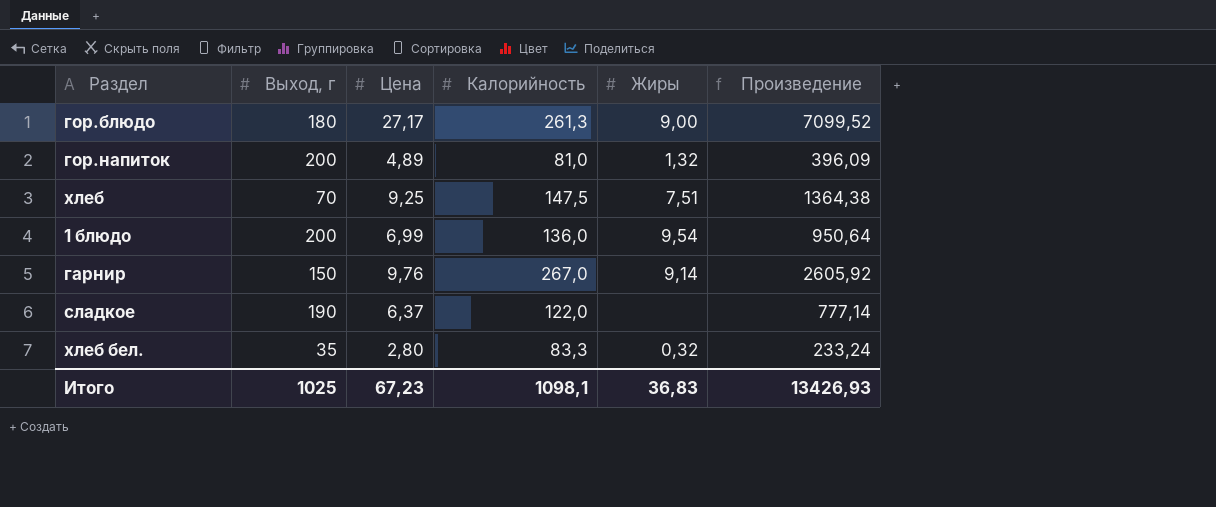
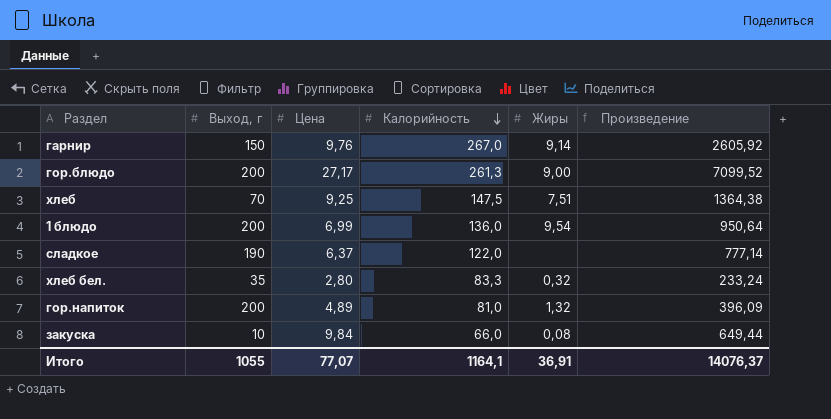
row order: none -> Калорийность descending
гор.блюдо | Выход, г: 180 -> 200
row закуска: none -> 10 | 9,84 | 66,0 | 0,08 | 649,44
Итого | Выход, г: 1025 -> 1055
Итого | Цена: 67,23 -> 77,07
Итого | Калорийность: 1098,1 -> 1164,1
Итого | Жиры: 36,83 -> 36,91
Итого | Произведение: 13426,93 -> 14076,37

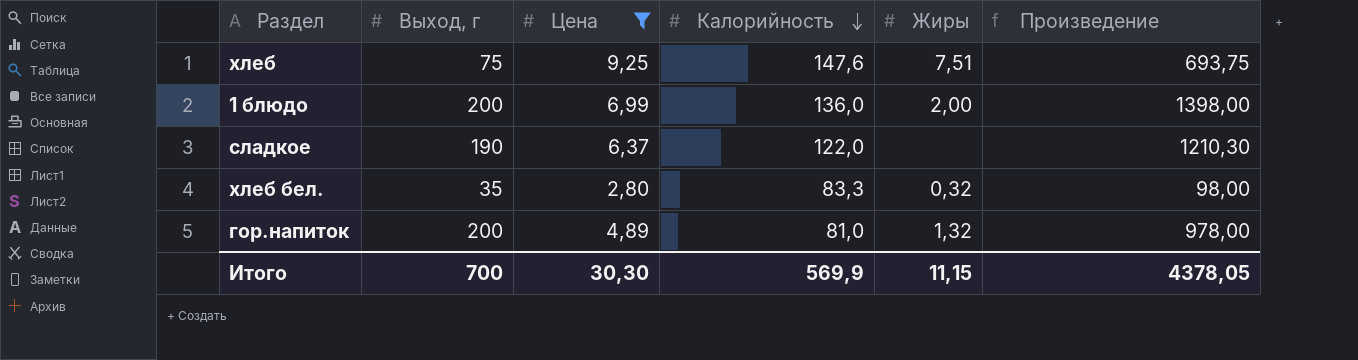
filter: none -> Цена <= 9,25
column Произведение | formula: [Цена] * [Калорийность] -> [Выход, г] * [Цена]
хлеб | Выход, г: 70 -> 75
хлеб | Калорийность: 147,5 -> 147,6
1 блюдо | Жиры: 9,54 -> 2,00
Итого | Выход, г: 1055 -> 700
Итого | Цена: 77,07 -> 30,30
Итого | Калорийность: 1164,1 -> 569,9
Итого | Жиры: 36,91 -> 11,15
Итого | Произведение: 14076,37 -> 4378,05

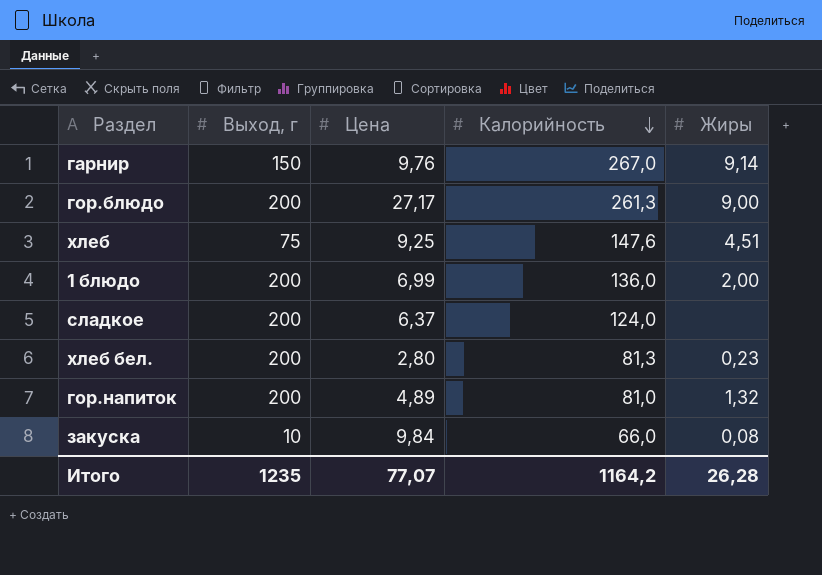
filter: Цена <= 9,25 -> none
column Произведение | formula: [Выход, г] * [Цена] -> none
хлеб | Жиры: 7,51 -> 4,51
сладкое | Выход, г: 190 -> 200
сладкое | Калорийность: 122,0 -> 124,0
хлеб бел. | Выход, г: 35 -> 200
хлеб бел. | Калорийность: 83,3 -> 81,3
хлеб бел. | Жиры: 0,32 -> 0,23
Итого | Выход, г: 700 -> 1235
Итого | Цена: 30,30 -> 77,07
Итого | Калорийность: 569,9 -> 1164,2
Итого | Жиры: 11,15 -> 26,28

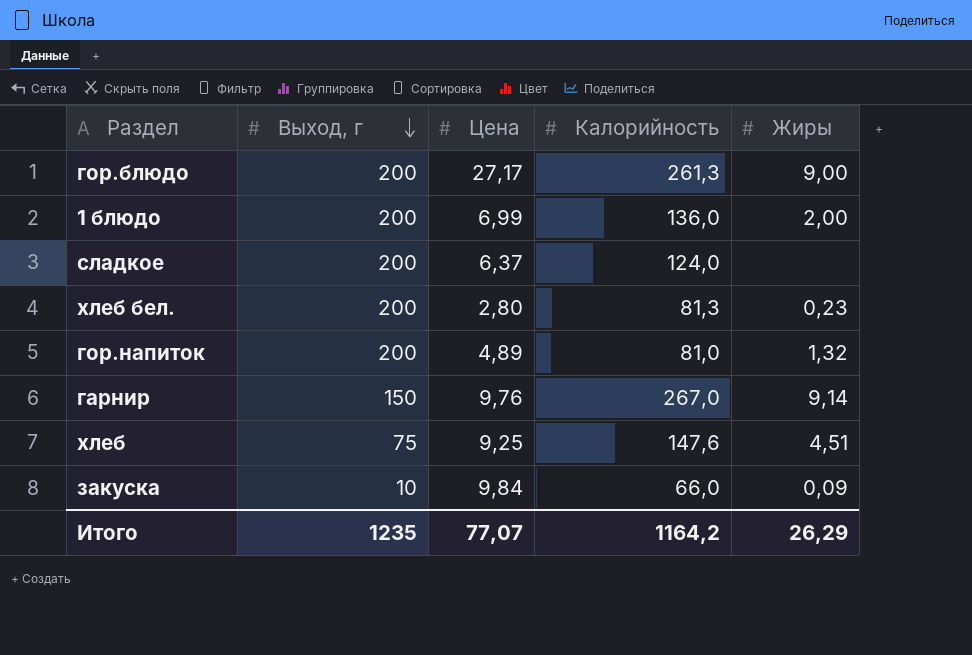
row order: Калорийность descending -> Выход, г descending
закуска | Жиры: 0,08 -> 0,09
Итого | Жиры: 26,28 -> 26,29

